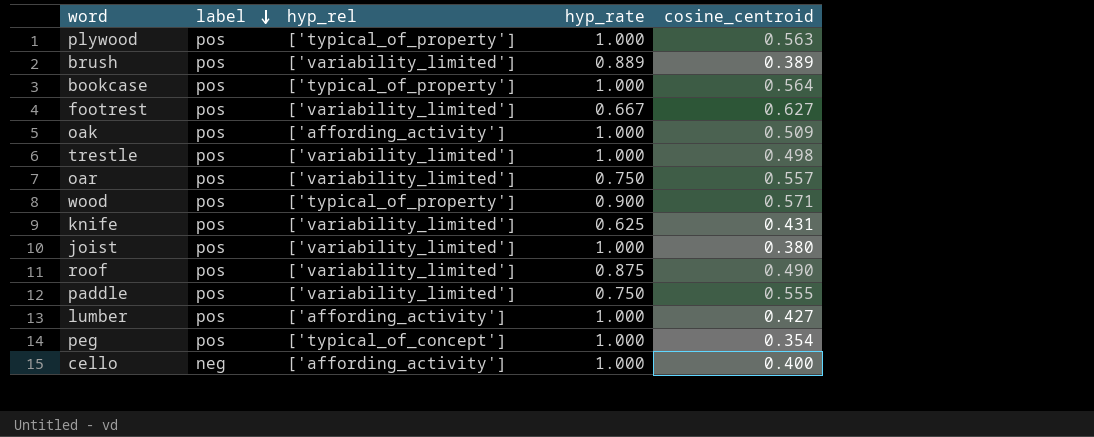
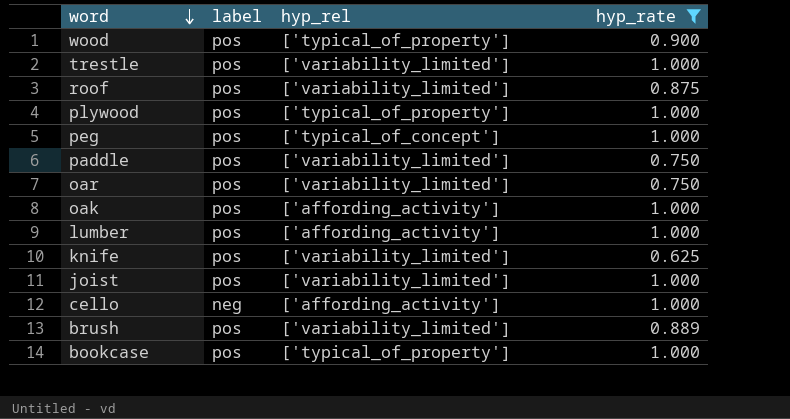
filter: none -> hyp_rate != 0.667
row order: label descending -> word descending
column cosine_centroid | position: 5 -> none

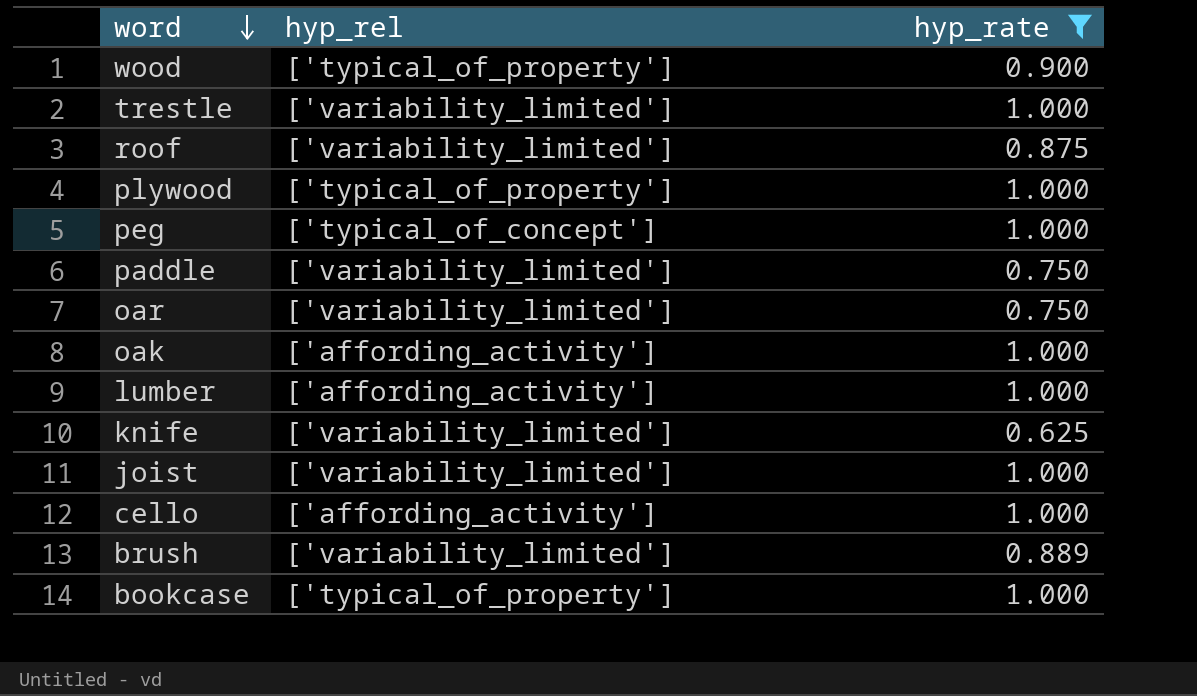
column label | position: 2 -> none

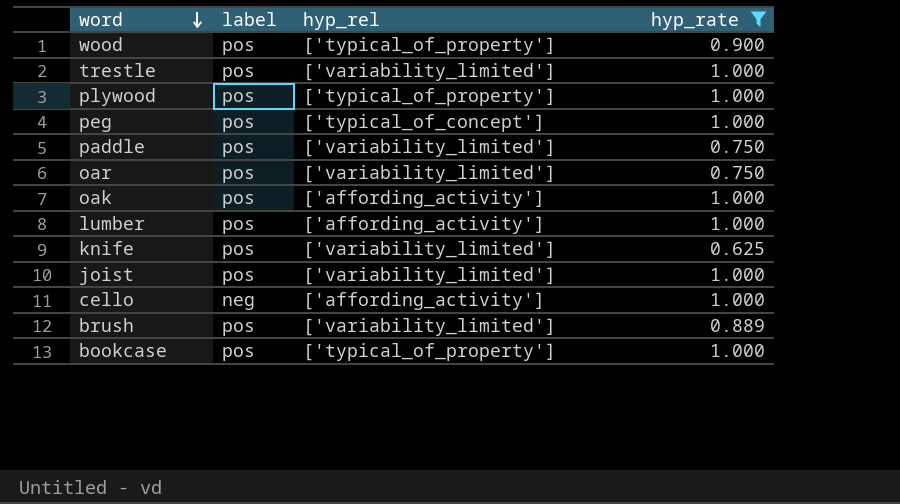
column label | position: none -> 2
row roof: ['variability_limited'] | 0.875 -> none

